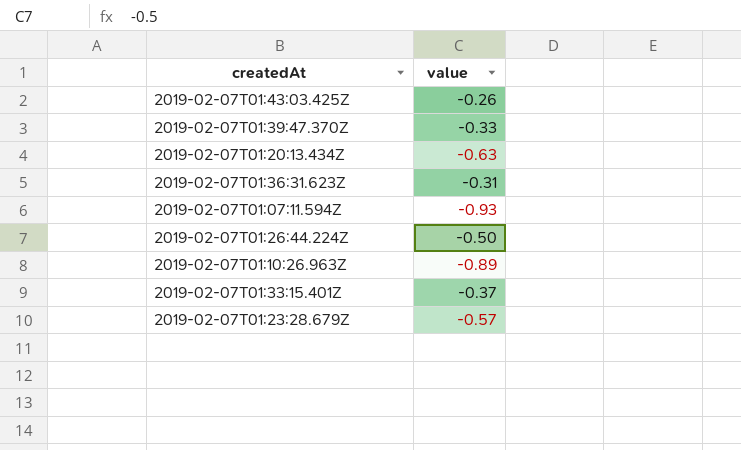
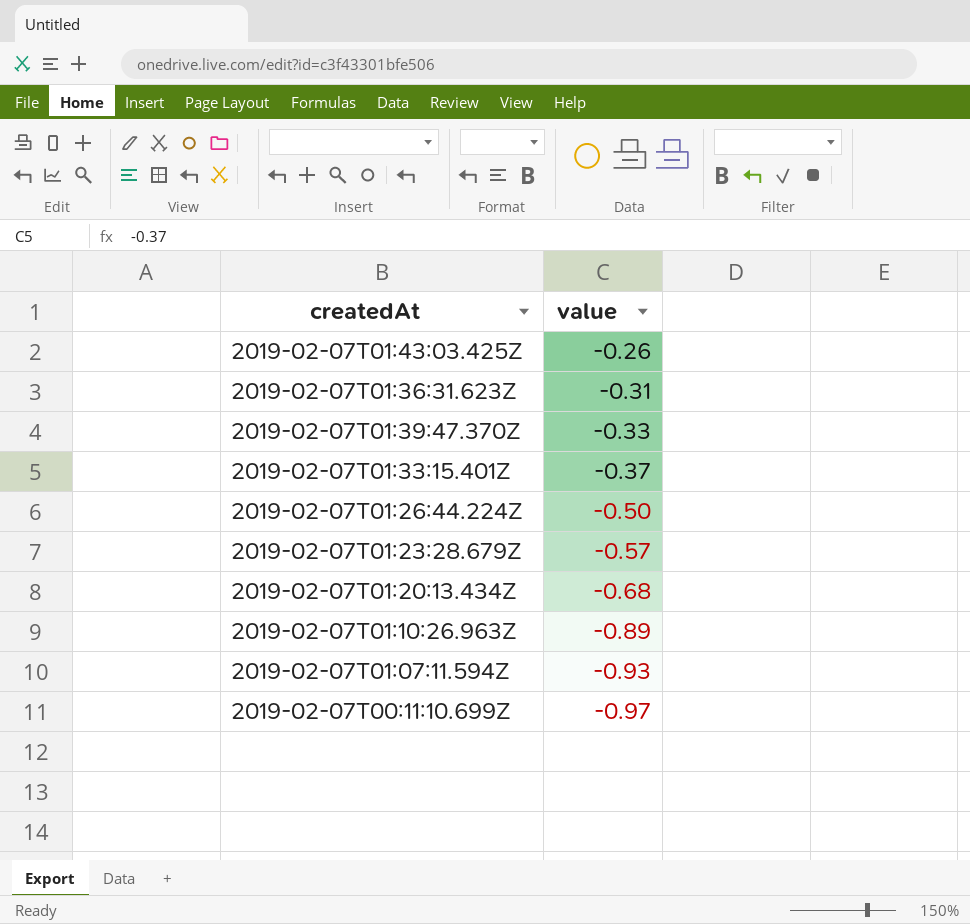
row order: none -> value descending
2019-02-07T01:20:13.434Z | value: -0.63 -> -0.68
row 2019-02-07T00:11:10.699Z: none -> -0.97

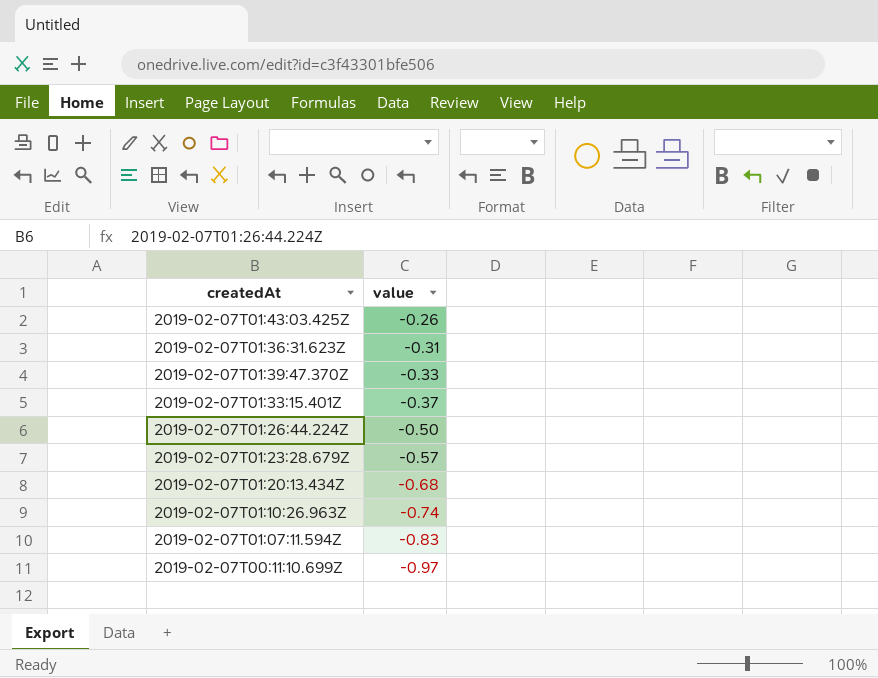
2019-02-07T01:10:26.963Z | value: -0.89 -> -0.74
2019-02-07T01:07:11.594Z | value: -0.93 -> -0.83

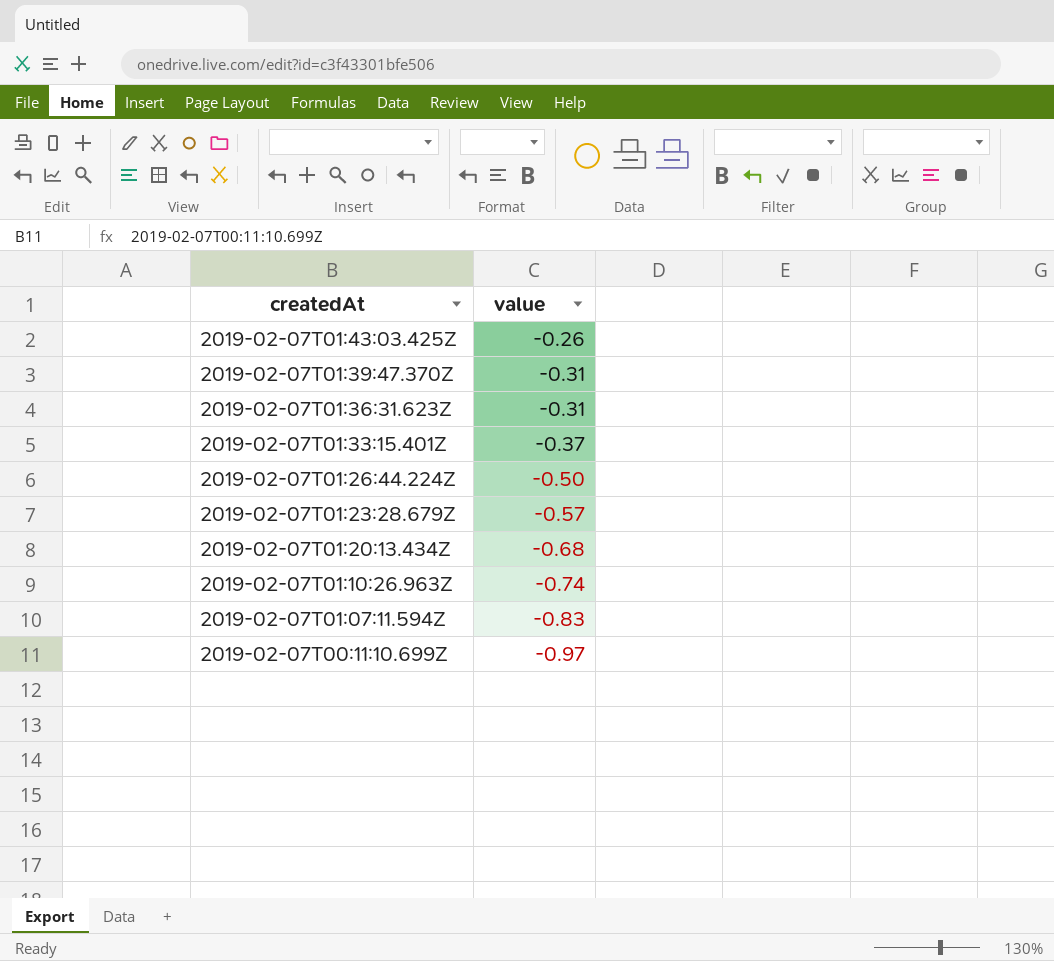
row order: value descending -> createdAt descending
2019-02-07T01:39:47.370Z | value: -0.33 -> -0.31

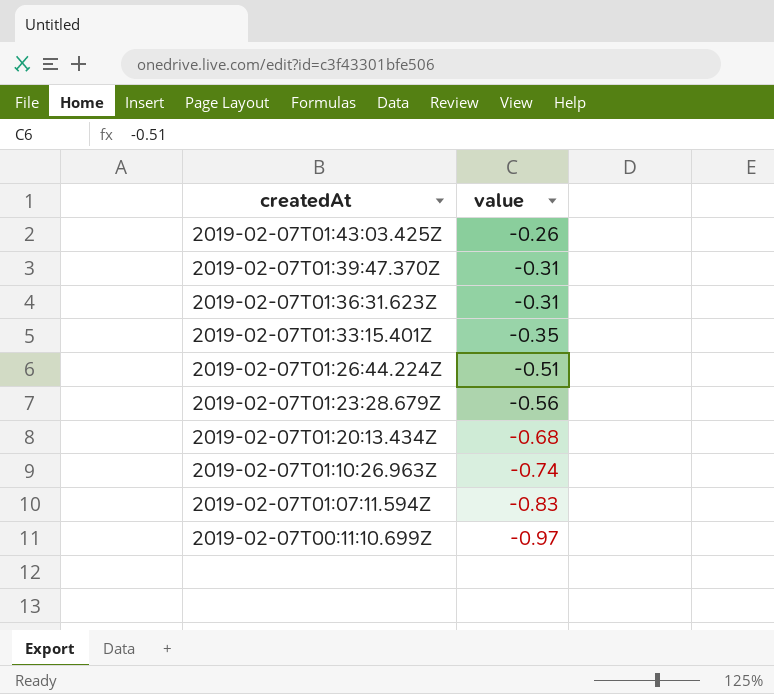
2019-02-07T01:33:15.401Z | value: -0.37 -> -0.35
2019-02-07T01:26:44.224Z | value: -0.50 -> -0.51
2019-02-07T01:23:28.679Z | value: -0.57 -> -0.56

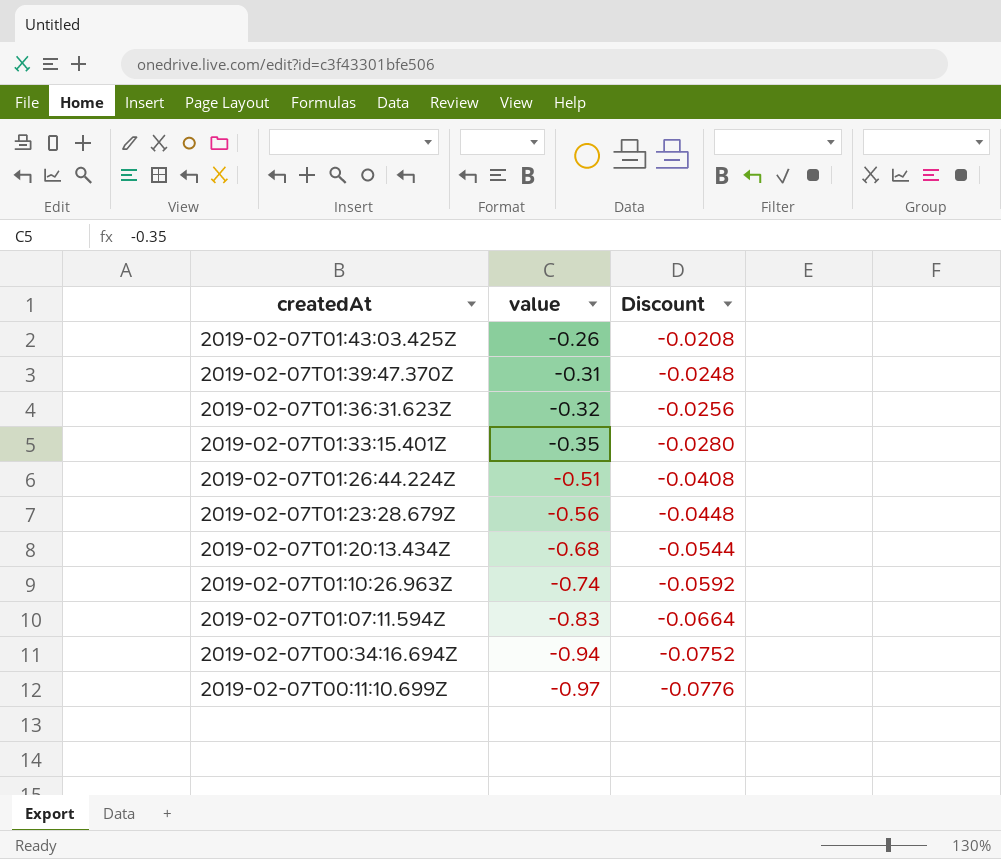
column Discount | formula: none -> [value] * 0.08
2019-02-07T01:36:31.623Z | value: -0.31 -> -0.32
row 2019-02-07T00:34:16.694Z: none -> -0.94 | -0.0752

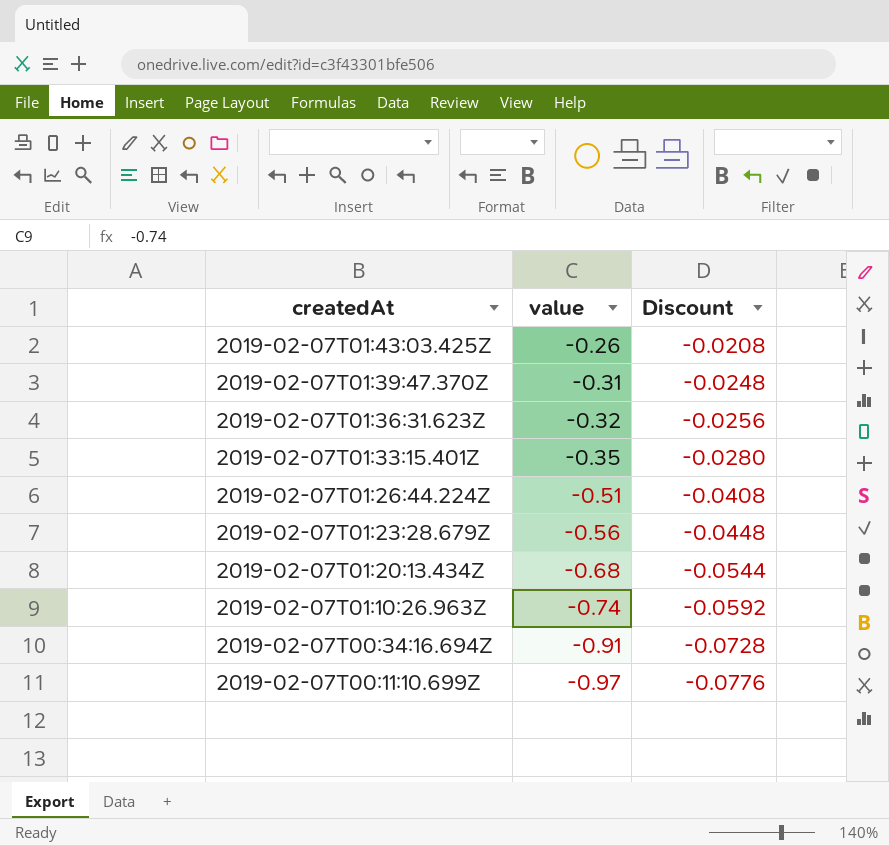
row 2019-02-07T01:07:11.594Z: -0.83 | -0.0664 -> none
2019-02-07T00:34:16.694Z | value: -0.94 -> -0.91
2019-02-07T00:34:16.694Z | Discount: -0.0752 -> -0.0728

